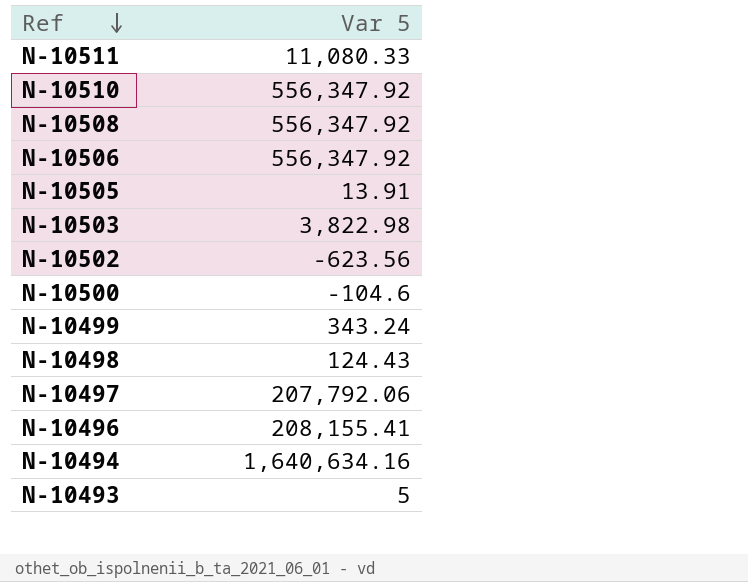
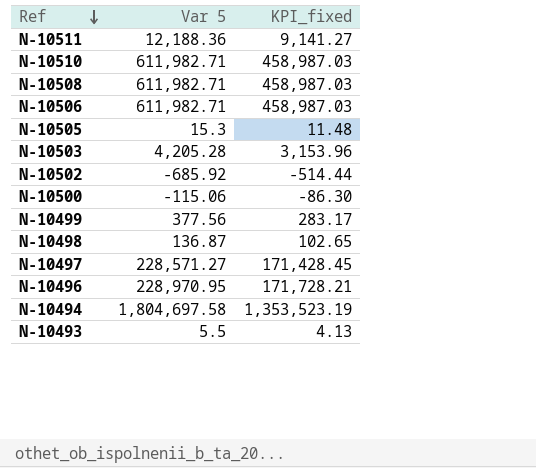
column KPI_fixed | formula: none -> [Var 5] * 0.75
N-10511 | Var 5: 11,080.33 -> 12,188.36
N-10510 | Var 5: 556,347.92 -> 611,982.71
N-10508 | Var 5: 556,347.92 -> 611,982.71
N-10506 | Var 5: 556,347.92 -> 611,982.71
N-10505 | Var 5: 13.91 -> 15.3
N-10503 | Var 5: 3,822.98 -> 4,205.28
N-10502 | Var 5: -623.56 -> -685.92
N-10500 | Var 5: -104.6 -> -115.06
N-10499 | Var 5: 343.24 -> 377.56
N-10498 | Var 5: 124.43 -> 136.87
N-10497 | Var 5: 207,792.06 -> 228,571.27
N-10496 | Var 5: 208,155.41 -> 228,970.95
N-10494 | Var 5: 1,640,634.16 -> 1,804,697.58
N-10493 | Var 5: 5 -> 5.5

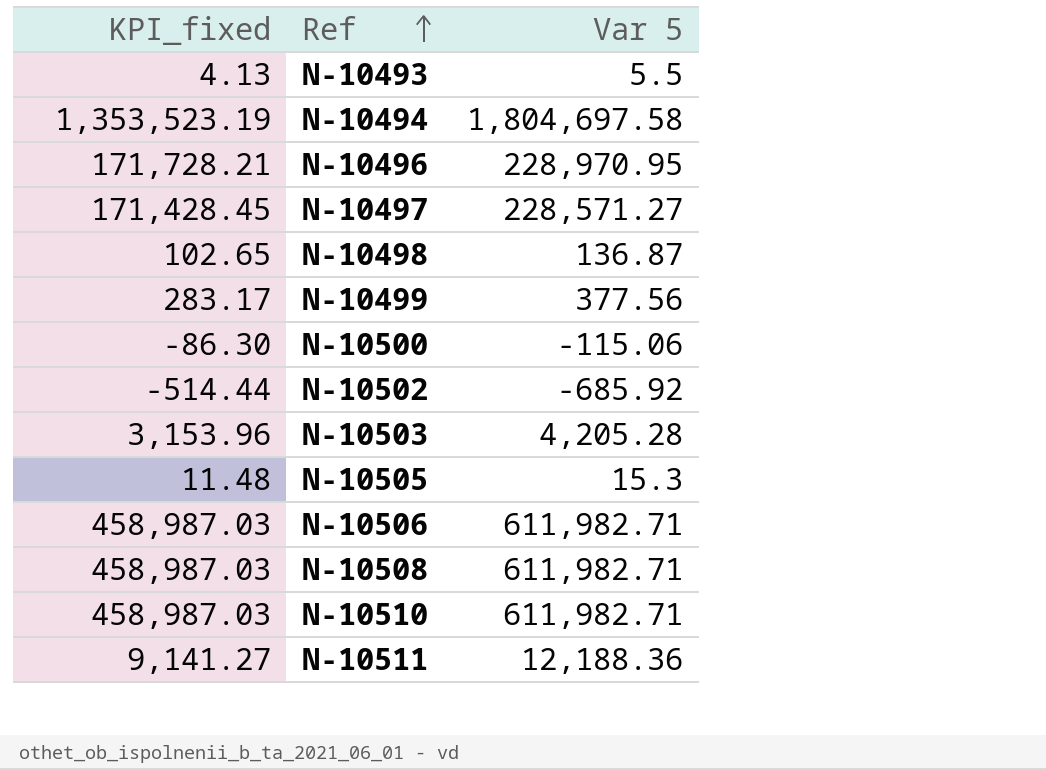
row order: Ref descending -> Ref ascending
column KPI_fixed | position: 3 -> 1

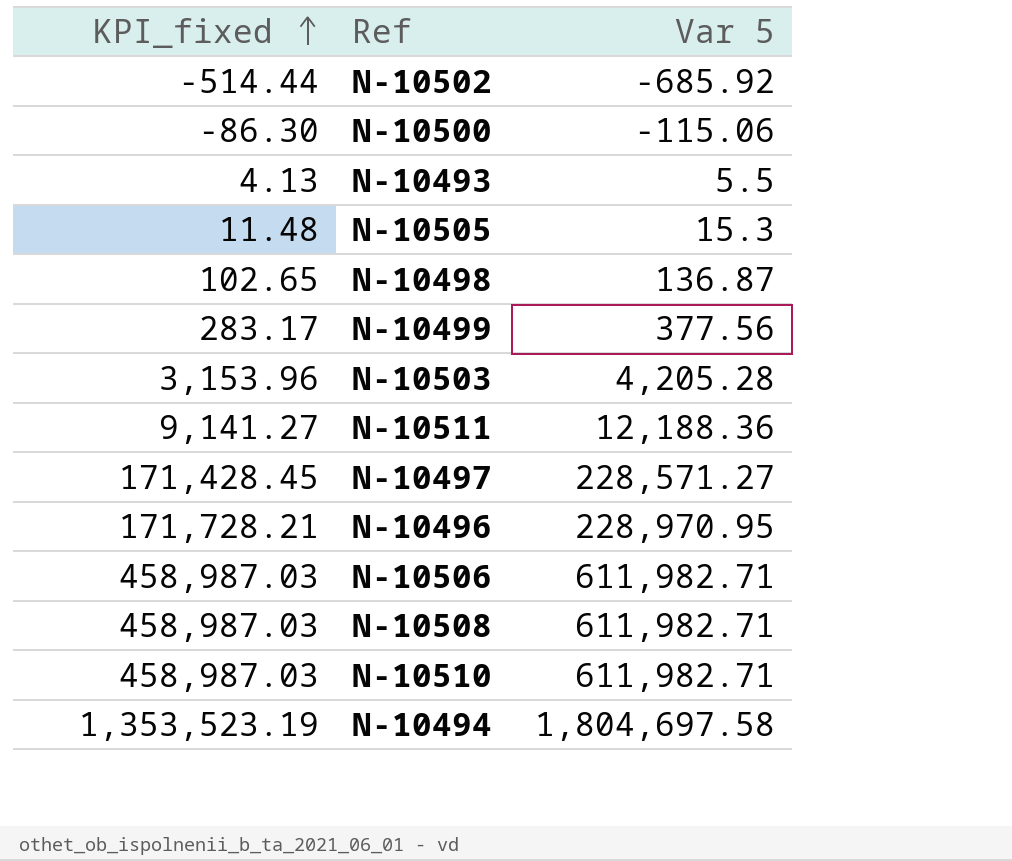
row order: Ref ascending -> KPI_fixed ascending

